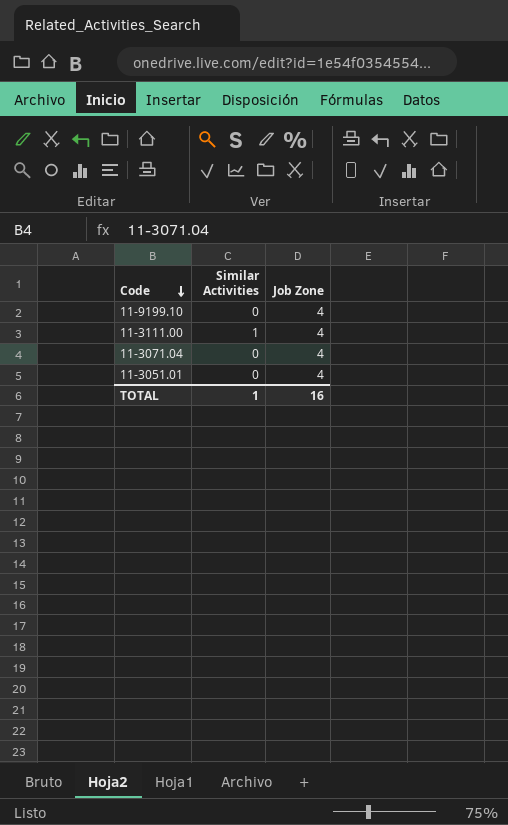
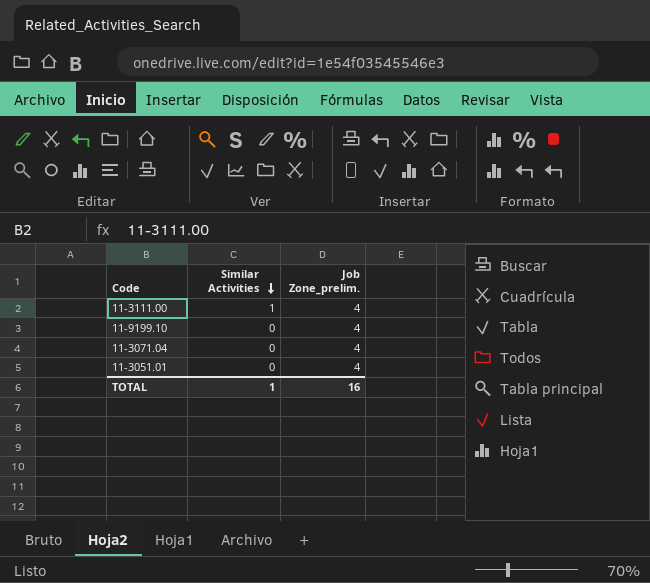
row order: Code descending -> Similar Activities descending
column name: Job Zone -> Job Zone_prelim.

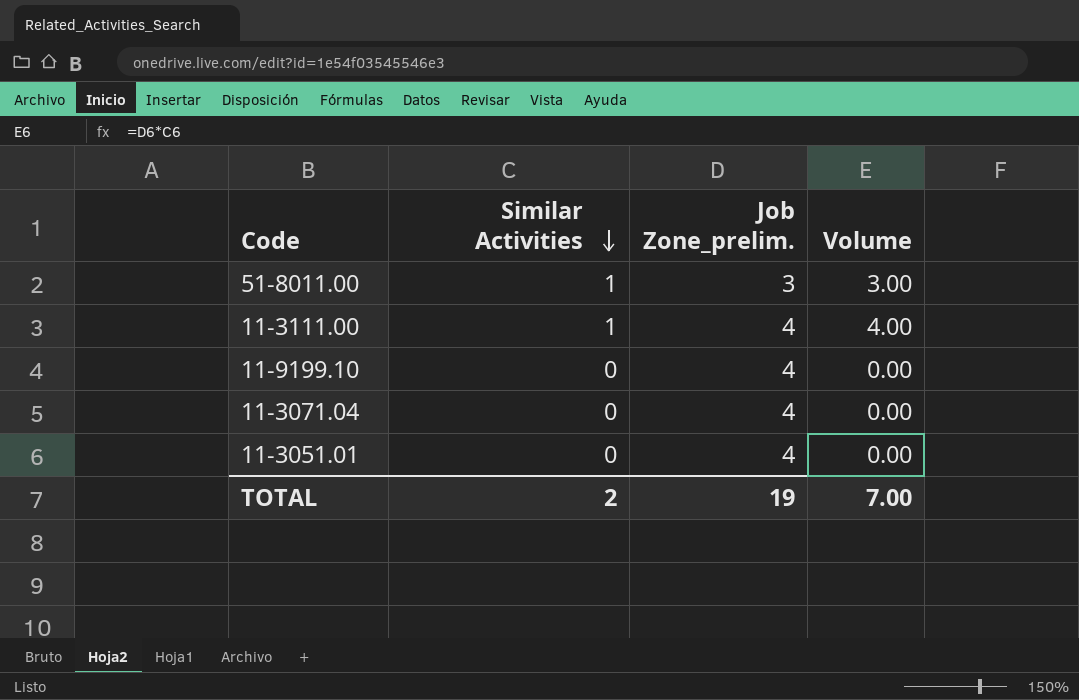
column Volume | formula: none -> [Similar Activities] * [Job Zone_prelim.]
row 51-8011.00: none -> 1 | 3 | 3.00
TOTAL | Similar Activities: 1 -> 2
TOTAL | Job Zone_prelim.: 16 -> 19

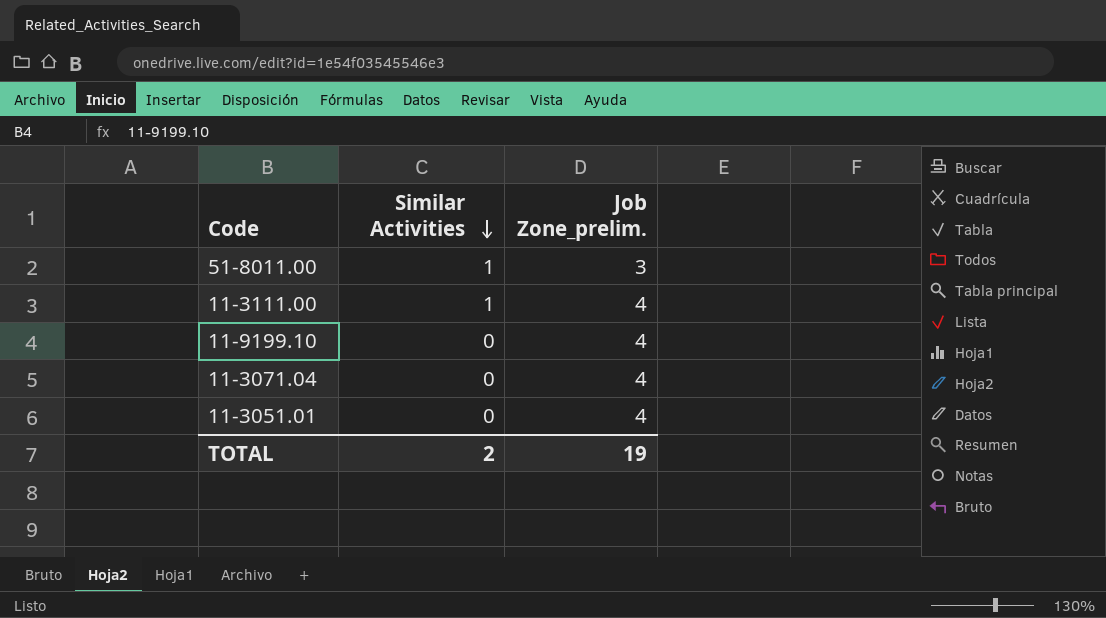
column Volume | formula: [Similar Activities] * [Job Zone_prelim.] -> none

